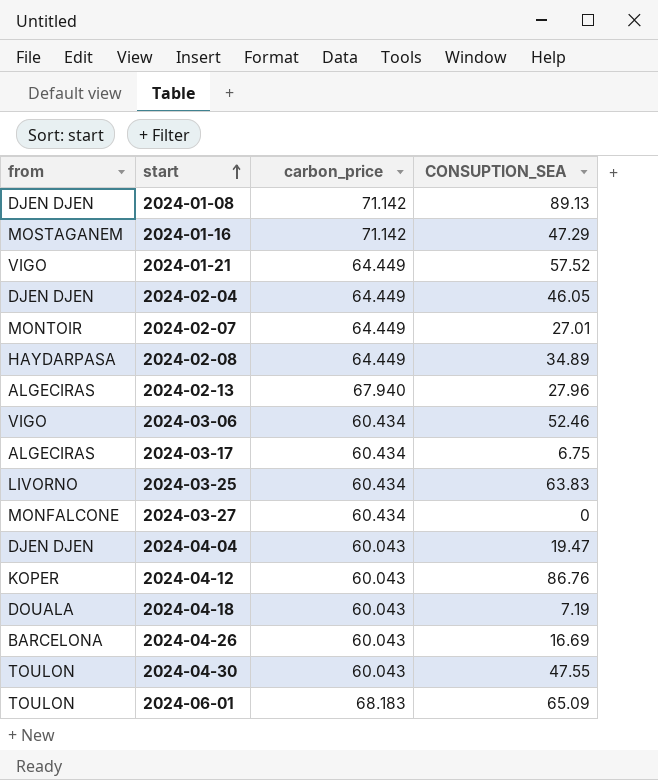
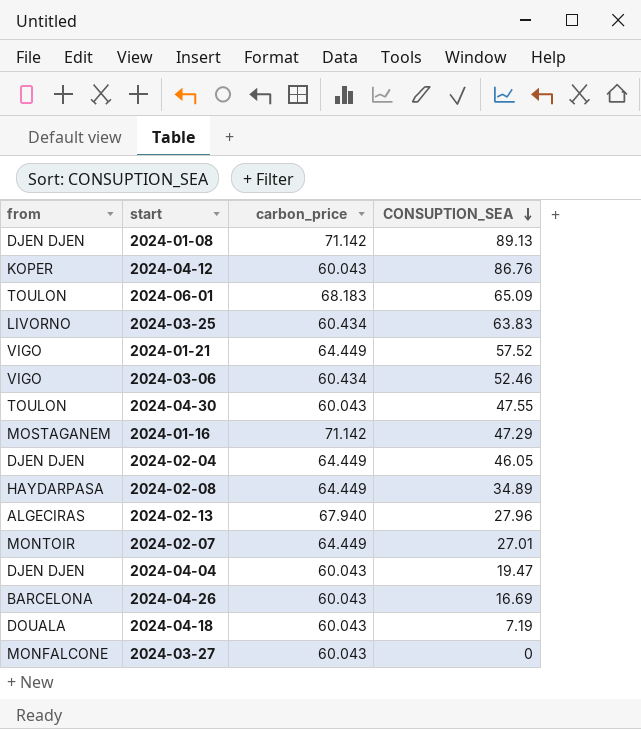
row order: start ascending -> CONSUPTION_SEA descending
row 2024-03-17: ALGECIRAS | 60.434 | 6.75 -> none
2024-03-27 | carbon_price: 60.434 -> 60.043

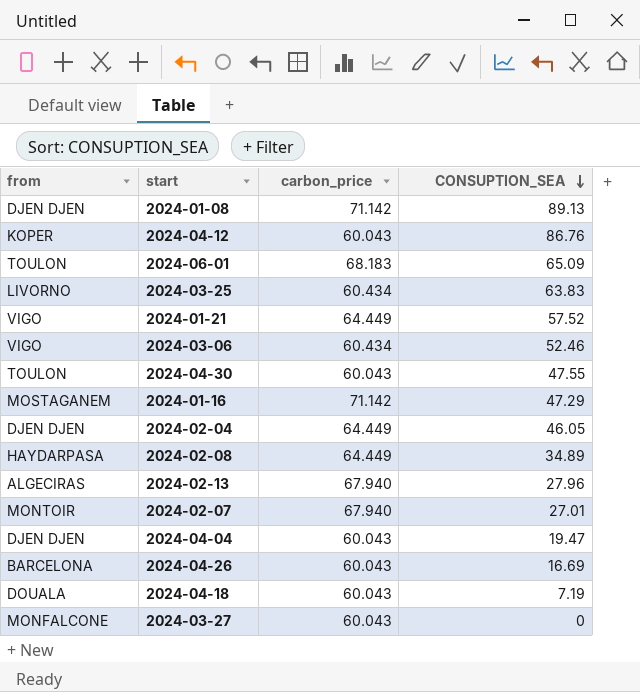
2024-02-07 | carbon_price: 64.449 -> 67.940

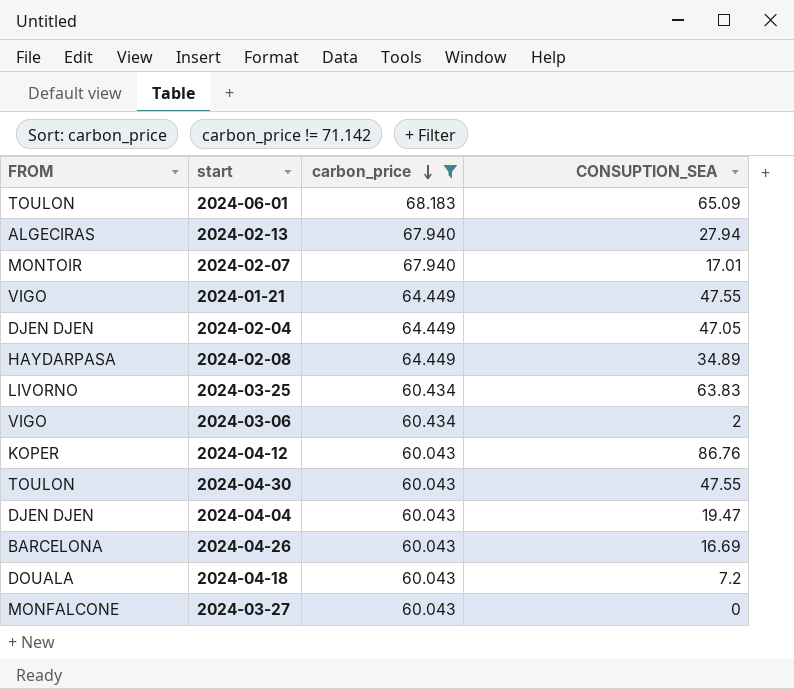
filter: none -> carbon_price != 71.142
row order: CONSUPTION_SEA descending -> carbon_price descending
column name: from -> FROM
2024-02-13 | CONSUPTION_SEA: 27.96 -> 27.94
2024-02-07 | CONSUPTION_SEA: 27.01 -> 17.01
2024-01-21 | CONSUPTION_SEA: 57.52 -> 47.55
2024-02-04 | CONSUPTION_SEA: 46.05 -> 47.05
2024-03-06 | CONSUPTION_SEA: 52.46 -> 2
2024-04-18 | CONSUPTION_SEA: 7.19 -> 7.2

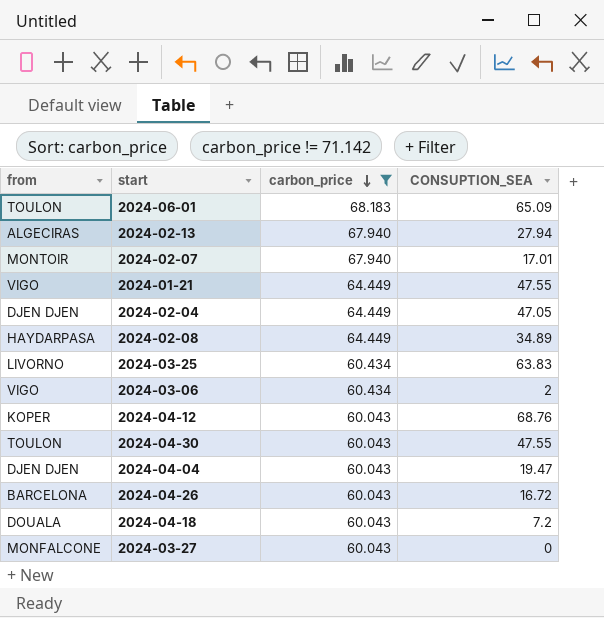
column name: FROM -> from
2024-04-12 | CONSUPTION_SEA: 86.76 -> 68.76
2024-04-26 | CONSUPTION_SEA: 16.69 -> 16.72

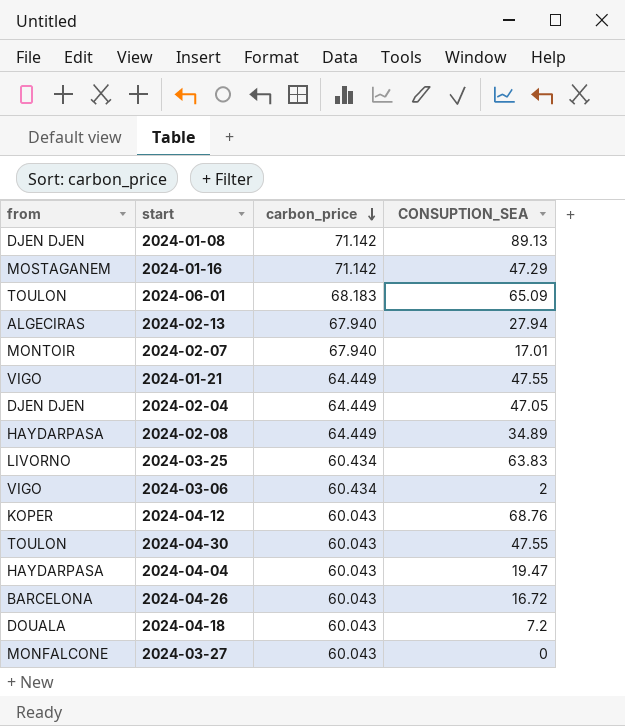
filter: carbon_price != 71.142 -> none
2024-04-04 | from: DJEN DJEN -> HAYDARPASA

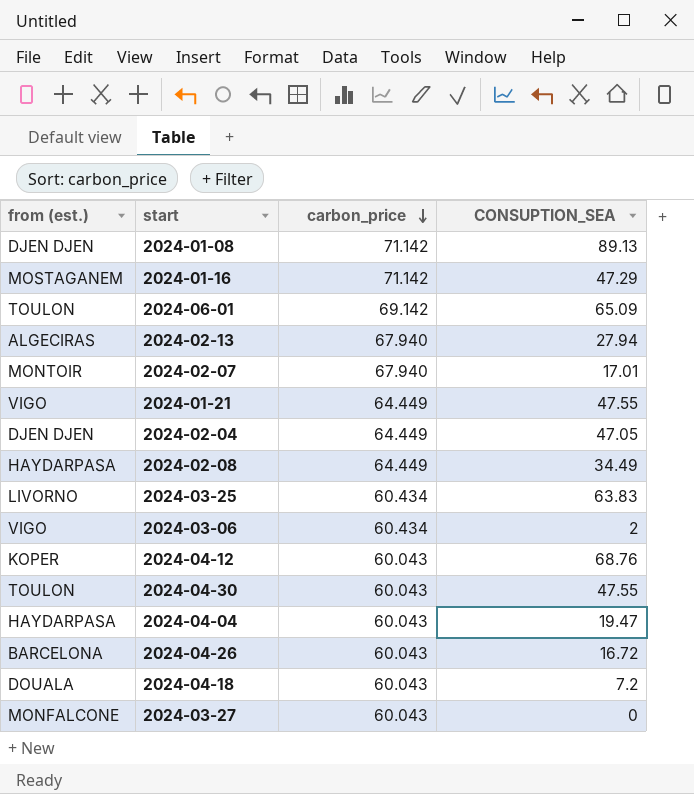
column name: from -> from (est.)
2024-06-01 | carbon_price: 68.183 -> 69.142
2024-02-08 | CONSUPTION_SEA: 34.89 -> 34.49

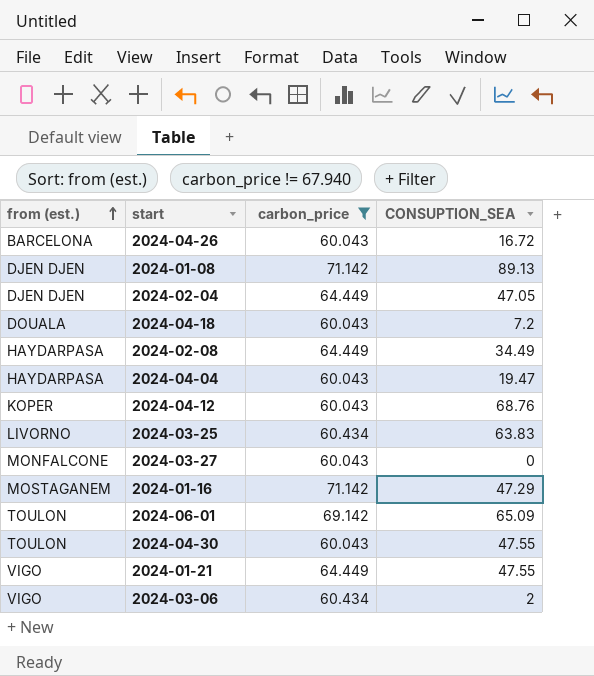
filter: none -> carbon_price != 67.940
row order: carbon_price descending -> from (est.) ascending

